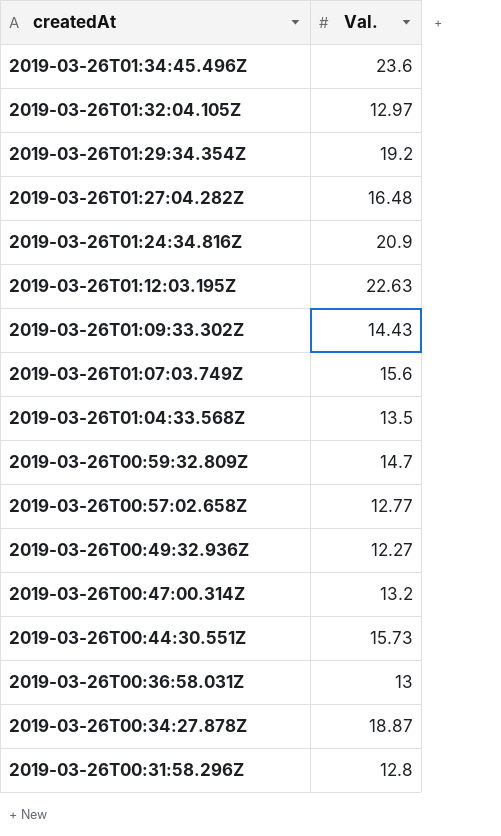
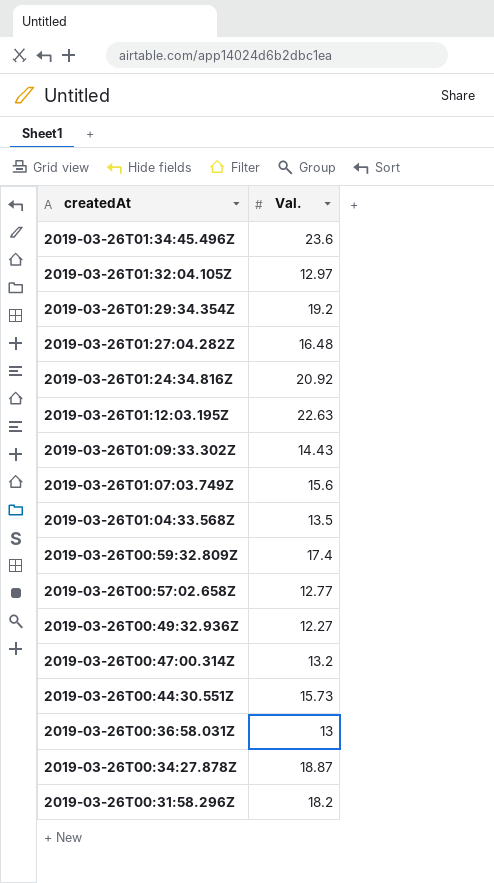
2019-03-26T01:24:34.816Z | Val.: 20.9 -> 20.92
2019-03-26T00:59:32.809Z | Val.: 14.7 -> 17.4
2019-03-26T00:31:58.296Z | Val.: 12.8 -> 18.2

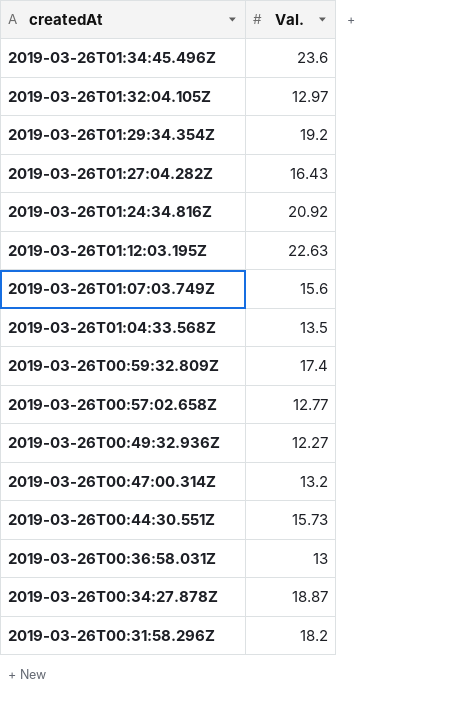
row 2019-03-26T01:09:33.302Z: 14.43 -> none
2019-03-26T01:27:04.282Z | Val.: 16.48 -> 16.43

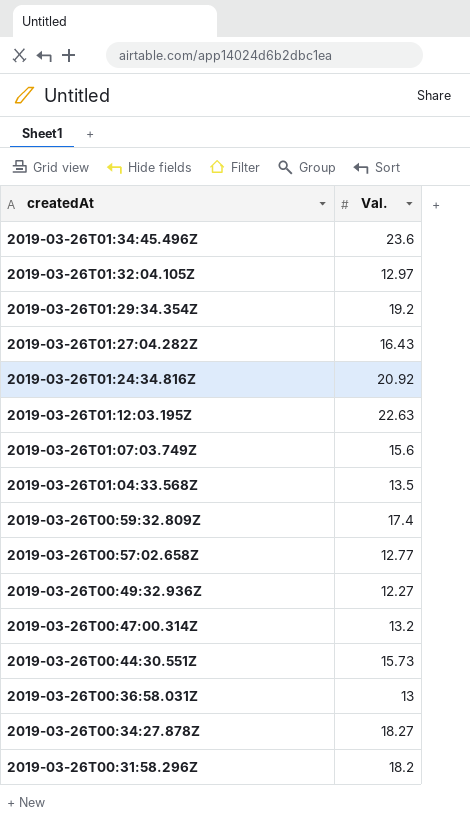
2019-03-26T00:34:27.878Z | Val.: 18.87 -> 18.27

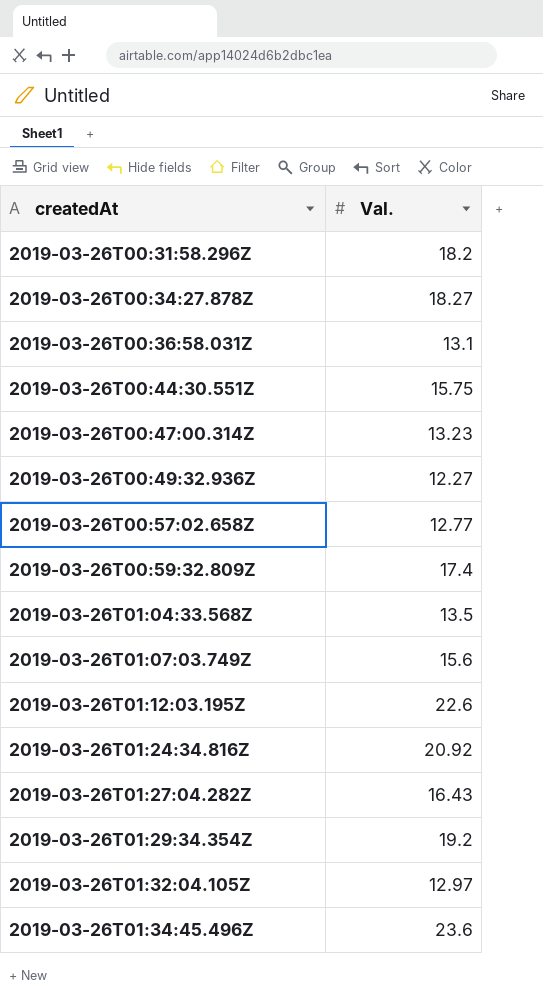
row order: createdAt descending -> createdAt ascending
2019-03-26T00:36:58.031Z | Val.: 13 -> 13.1
2019-03-26T00:44:30.551Z | Val.: 15.73 -> 15.75
2019-03-26T00:47:00.314Z | Val.: 13.2 -> 13.23
2019-03-26T01:12:03.195Z | Val.: 22.63 -> 22.6

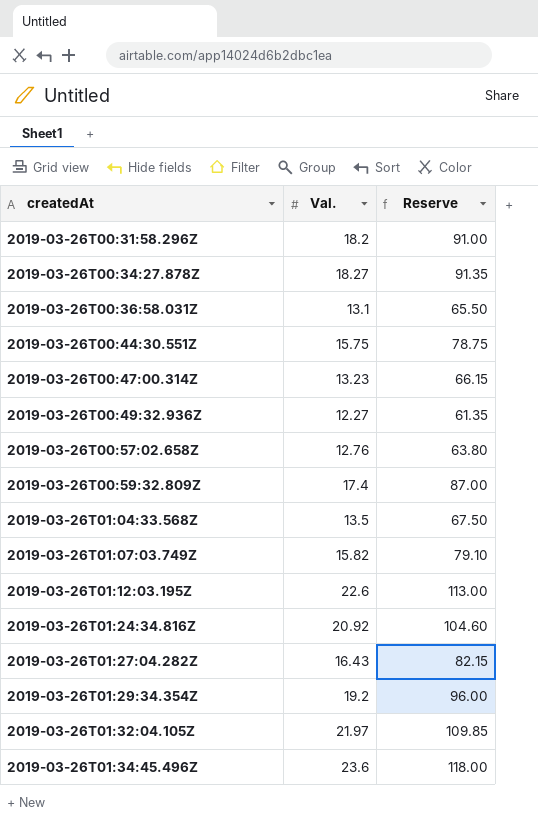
column Reserve | formula: none -> [Val.] * 5
2019-03-26T00:57:02.658Z | Val.: 12.77 -> 12.76
2019-03-26T01:07:03.749Z | Val.: 15.6 -> 15.82
2019-03-26T01:32:04.105Z | Val.: 12.97 -> 21.97

